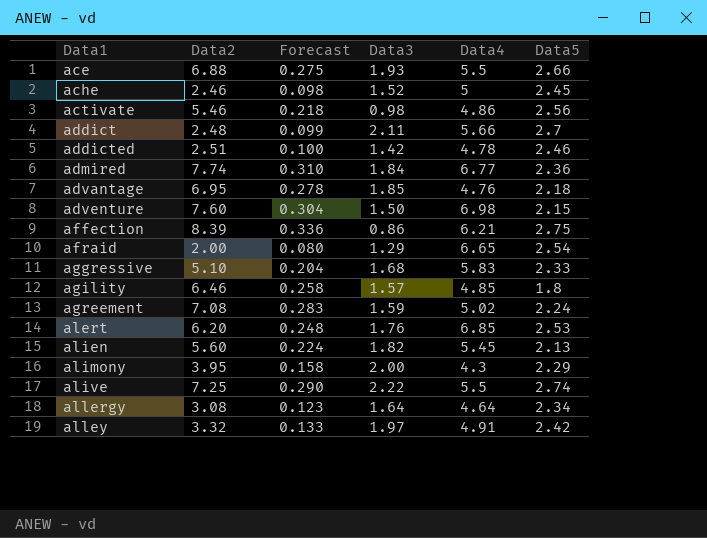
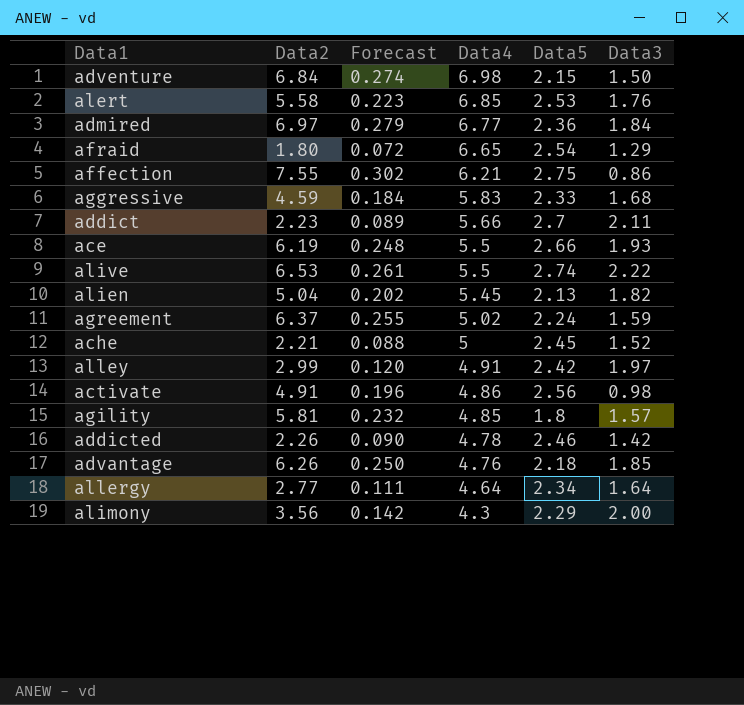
row order: Data1 ascending -> Data4 descending
column Data3 | position: 4 -> 6
adventure | Data2: 7.60 -> 6.84
adventure | Forecast: 0.304 -> 0.274
alert | Data2: 6.20 -> 5.58
alert | Forecast: 0.248 -> 0.223
admired | Data2: 7.74 -> 6.97
admired | Forecast: 0.310 -> 0.279
afraid | Data2: 2.00 -> 1.80
afraid | Forecast: 0.080 -> 0.072
affection | Data2: 8.39 -> 7.55
affection | Forecast: 0.336 -> 0.302
aggressive | Data2: 5.10 -> 4.59
aggressive | Forecast: 0.204 -> 0.184
addict | Data2: 2.48 -> 2.23
addict | Forecast: 0.099 -> 0.089
ace | Data2: 6.88 -> 6.19
ace | Forecast: 0.275 -> 0.248
alive | Data2: 7.25 -> 6.53
alive | Forecast: 0.290 -> 0.261
alien | Data2: 5.60 -> 5.04
alien | Forecast: 0.224 -> 0.202
agreement | Data2: 7.08 -> 6.37
agreement | Forecast: 0.283 -> 0.255
ache | Data2: 2.46 -> 2.21
ache | Forecast: 0.098 -> 0.088
alley | Data2: 3.32 -> 2.99
alley | Forecast: 0.133 -> 0.120
activate | Data2: 5.46 -> 4.91
activate | Forecast: 0.218 -> 0.196
agility | Data2: 6.46 -> 5.81
agility | Forecast: 0.258 -> 0.232
addicted | Data2: 2.51 -> 2.26
addicted | Forecast: 0.100 -> 0.090
advantage | Data2: 6.95 -> 6.26
advantage | Forecast: 0.278 -> 0.250
allergy | Data2: 3.08 -> 2.77
allergy | Forecast: 0.123 -> 0.111
alimony | Data2: 3.95 -> 3.56
alimony | Forecast: 0.158 -> 0.142

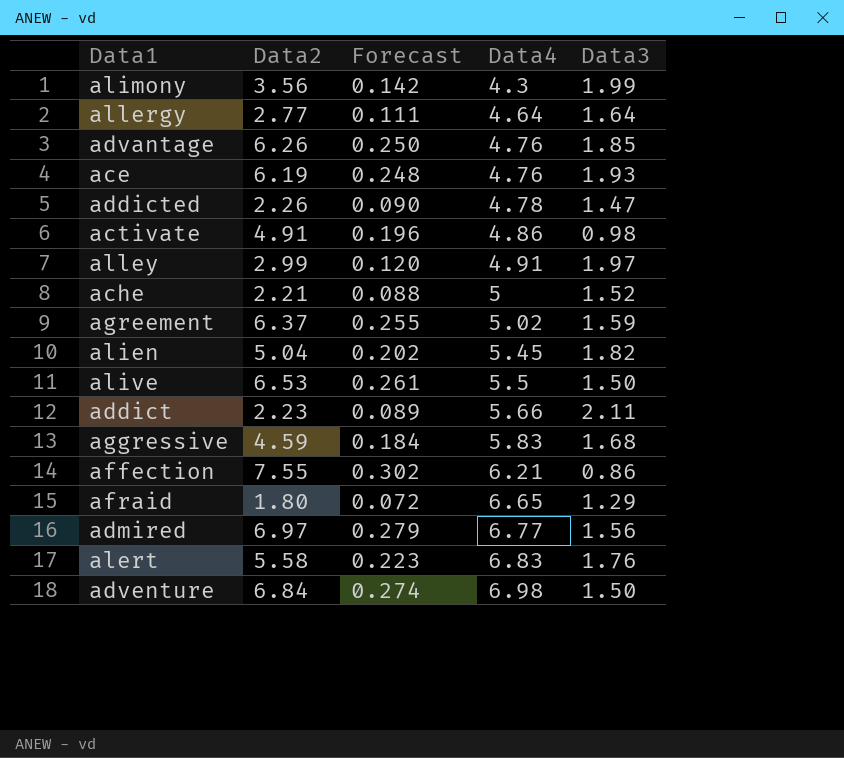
row order: Data4 descending -> Data4 ascending
column Data5 | position: 5 -> none
row agility: 5.81 | 0.232 | 4.85 | 1.8 | 1.57 -> none
alimony | Data3: 2.00 -> 1.99
ace | Data4: 5.5 -> 4.76
addicted | Data3: 1.42 -> 1.47
alive | Data3: 2.22 -> 1.50
admired | Data3: 1.84 -> 1.56
alert | Data4: 6.85 -> 6.83

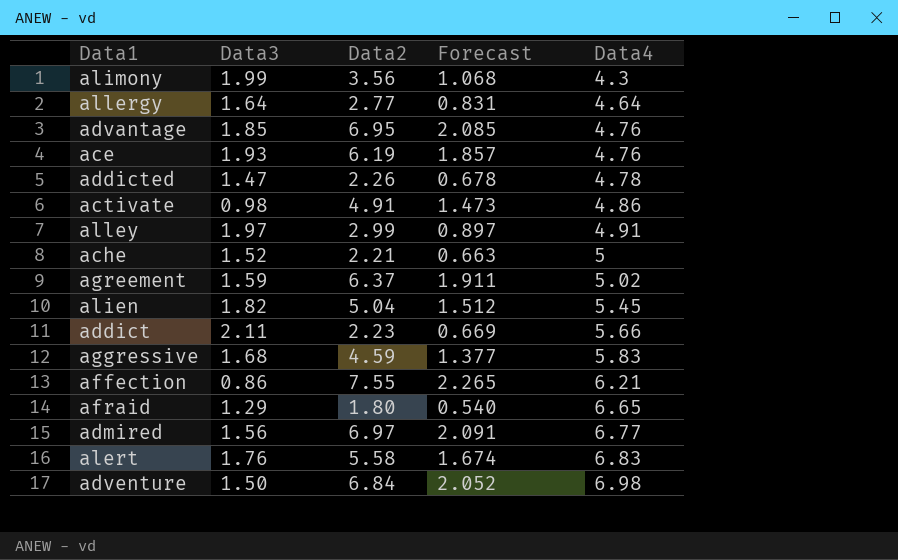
column Data3 | position: 5 -> 2
column Forecast | formula: [Data2] * 0.04 -> [Data2] * 0.3
row alive: 6.53 | 0.261 | 5.5 | 1.50 -> none
advantage | Data2: 6.26 -> 6.95

